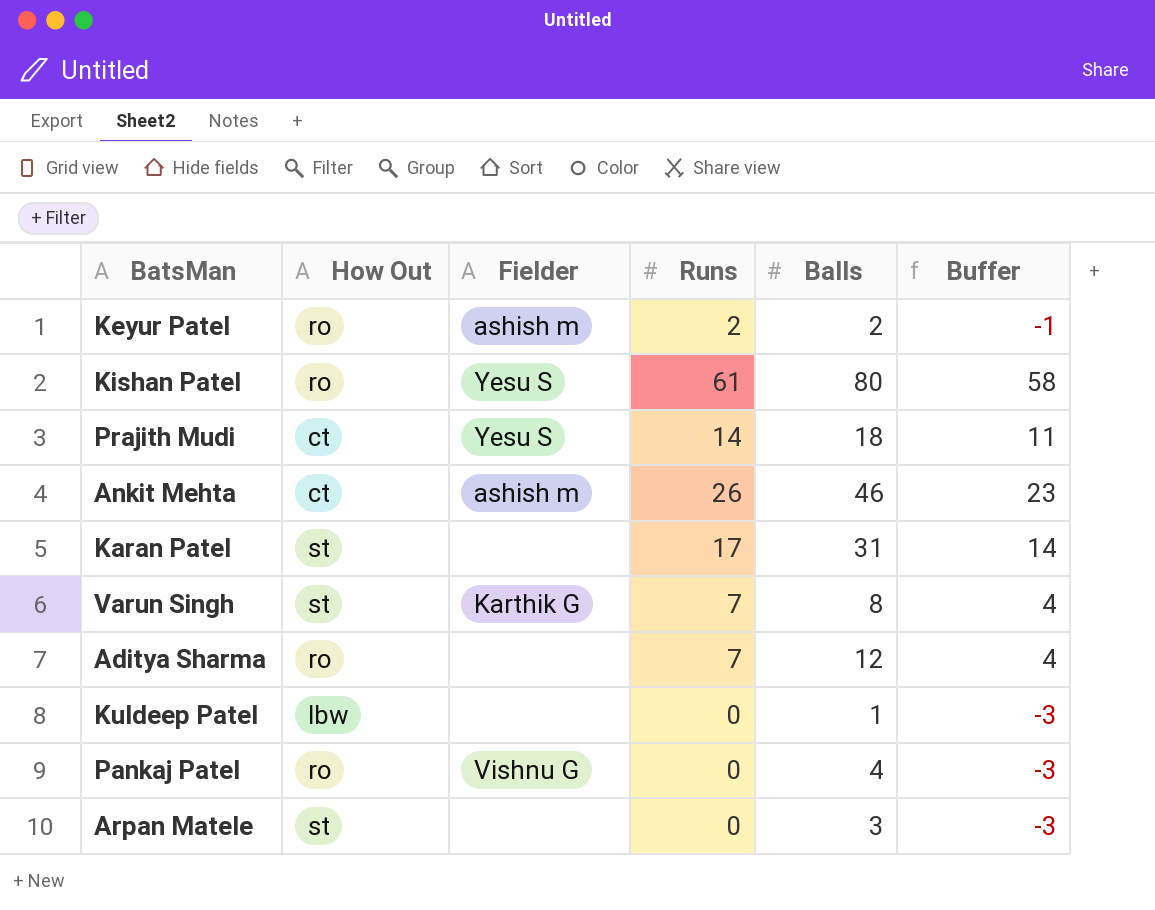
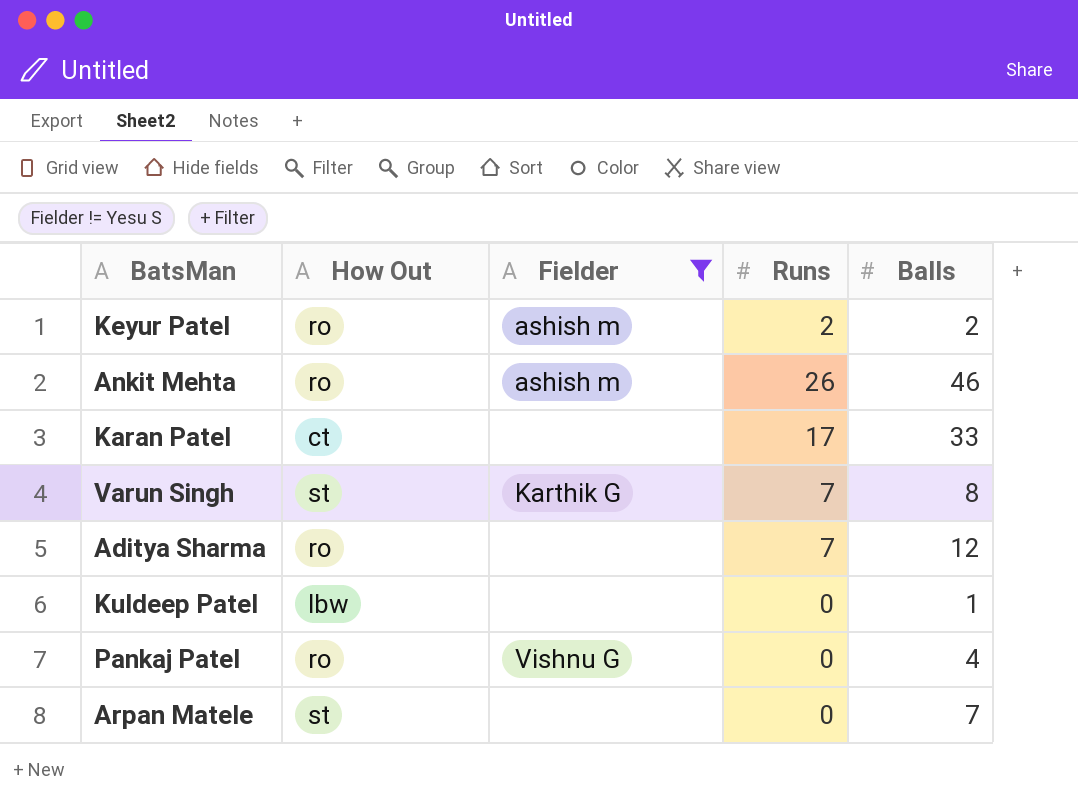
filter: none -> Fielder != Yesu S
column Buffer | formula: [Runs] - 3 -> none
Ankit Mehta | How Out: ct -> ro
Karan Patel | How Out: st -> ct
Karan Patel | Balls: 31 -> 33
Arpan Matele | Balls: 3 -> 7

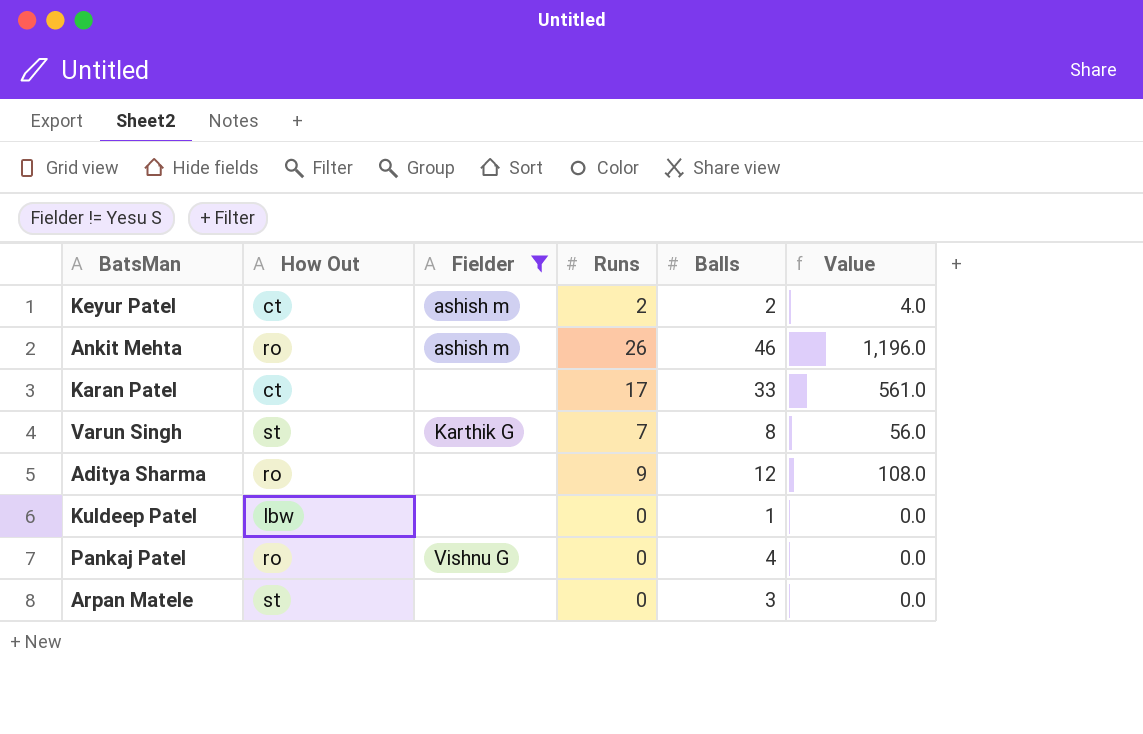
column Value | formula: none -> [Runs] * [Balls]
Keyur Patel | How Out: ro -> ct
Aditya Sharma | Runs: 7 -> 9
Arpan Matele | Balls: 7 -> 3

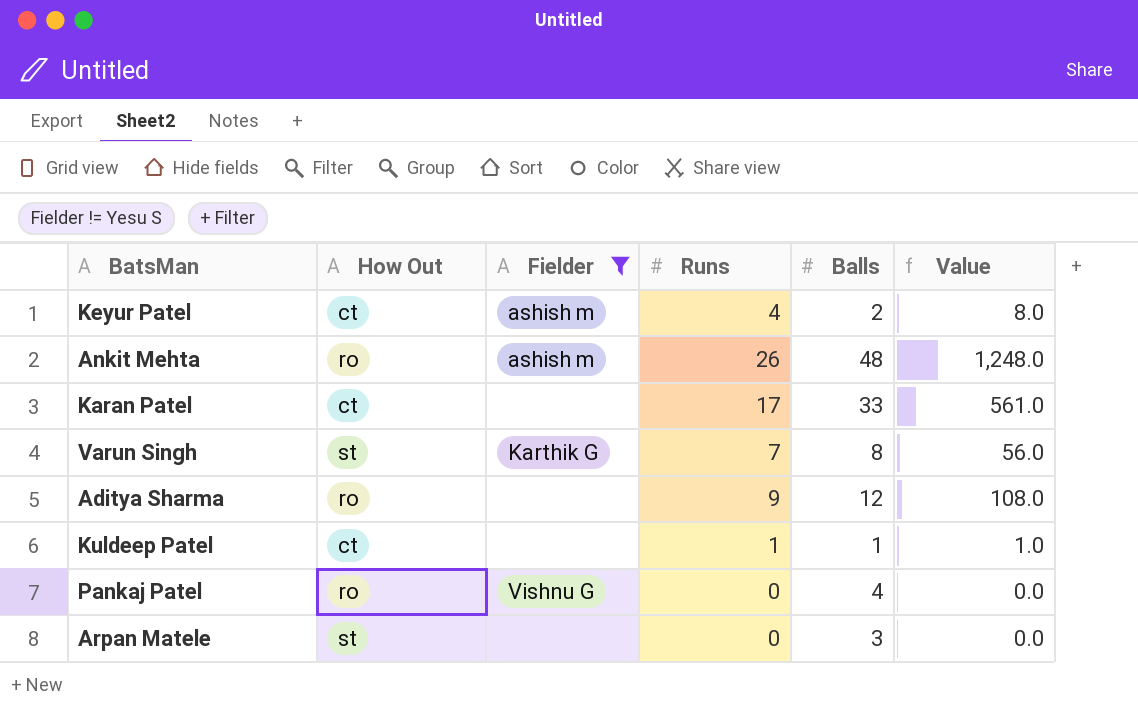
Keyur Patel | Runs: 2 -> 4
Keyur Patel | Value: 4.0 -> 8.0
Ankit Mehta | Balls: 46 -> 48
Ankit Mehta | Value: 1,196.0 -> 1,248.0
Kuldeep Patel | How Out: lbw -> ct
Kuldeep Patel | Runs: 0 -> 1
Kuldeep Patel | Value: 0.0 -> 1.0

